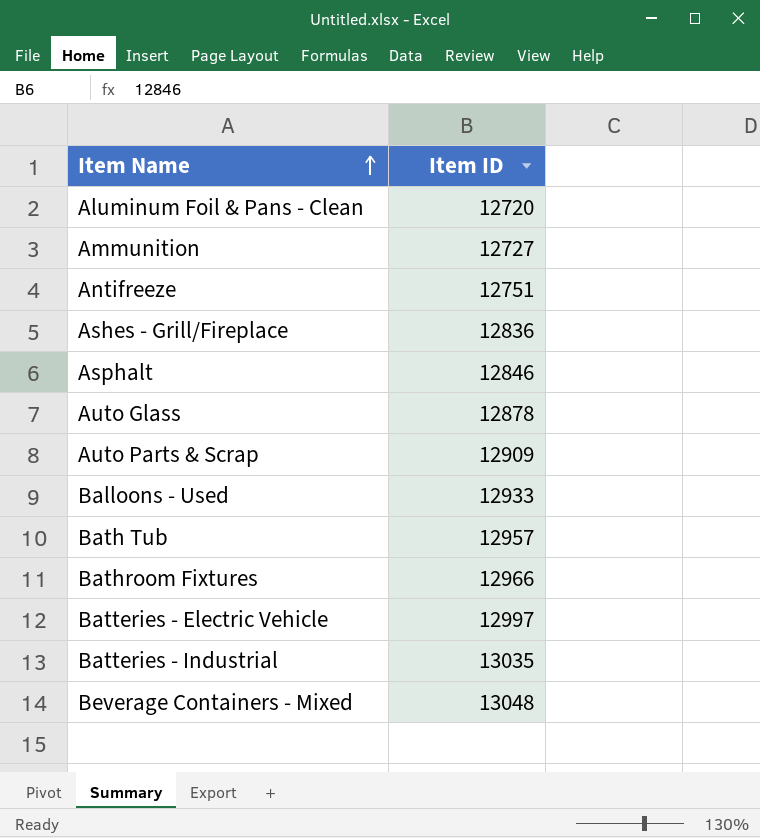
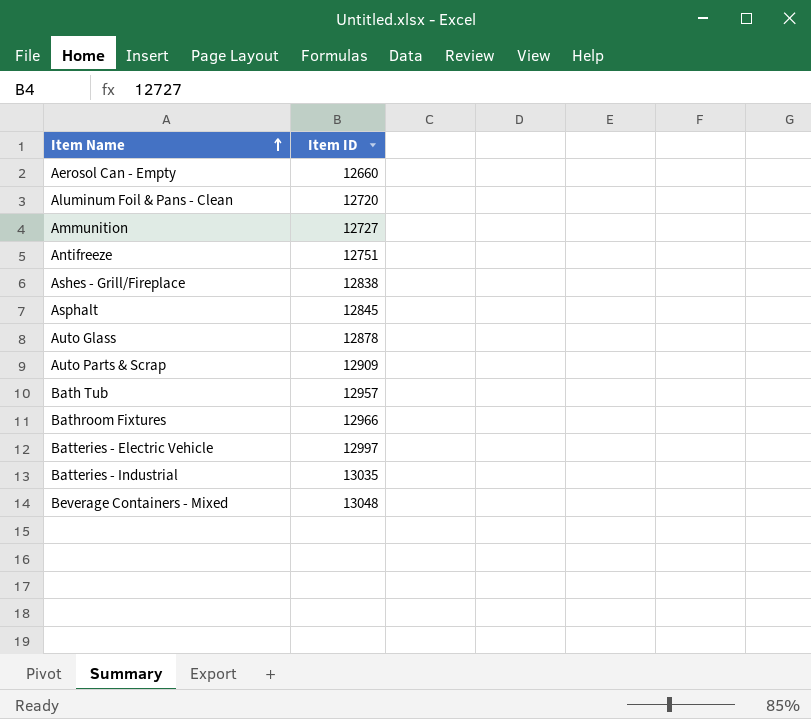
row Balloons - Used: 12933 -> none
row Aerosol Can - Empty: none -> 12660
Ashes - Grill/Fireplace | Item ID: 12836 -> 12838
Asphalt | Item ID: 12846 -> 12845

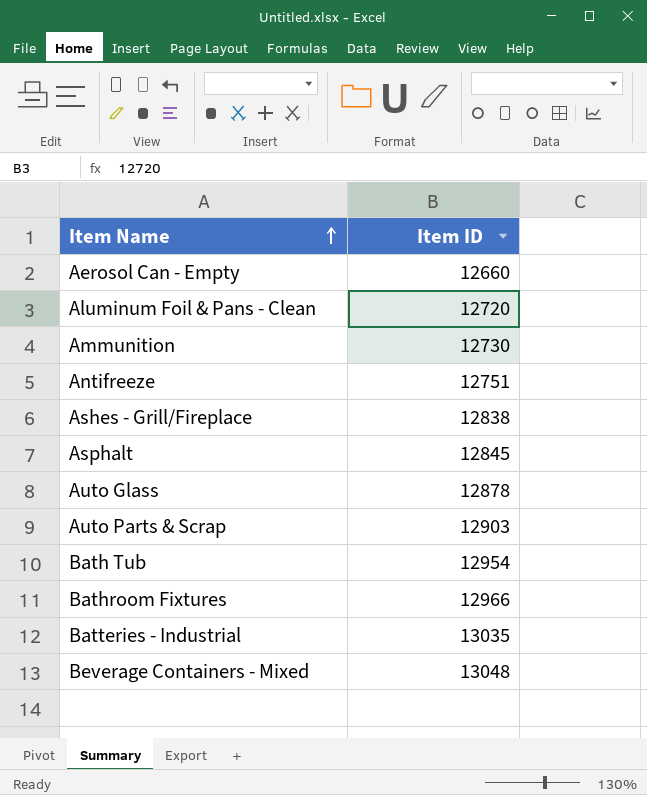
row Batteries - Electric Vehicle: 12997 -> none
Ammunition | Item ID: 12727 -> 12730
Auto Parts & Scrap | Item ID: 12909 -> 12903
Bath Tub | Item ID: 12957 -> 12954

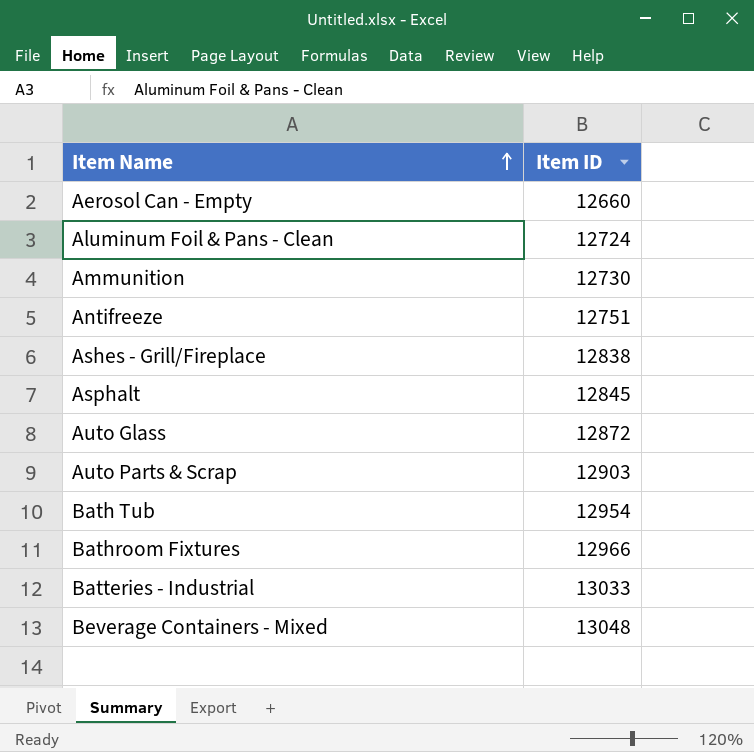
Aluminum Foil & Pans - Clean | Item ID: 12720 -> 12724
Auto Glass | Item ID: 12878 -> 12872
Batteries - Industrial | Item ID: 13035 -> 13033

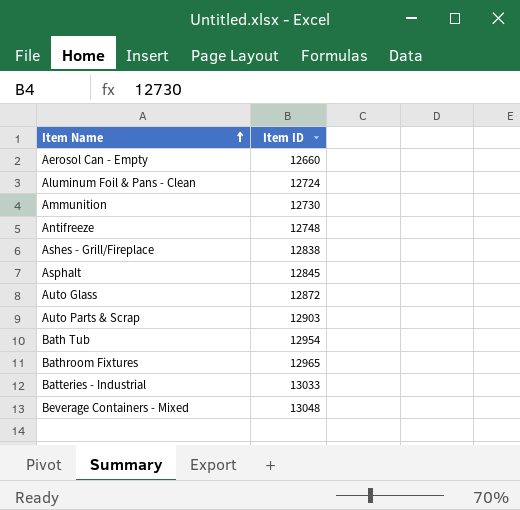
Antifreeze | Item ID: 12751 -> 12748
Bathroom Fixtures | Item ID: 12966 -> 12965

